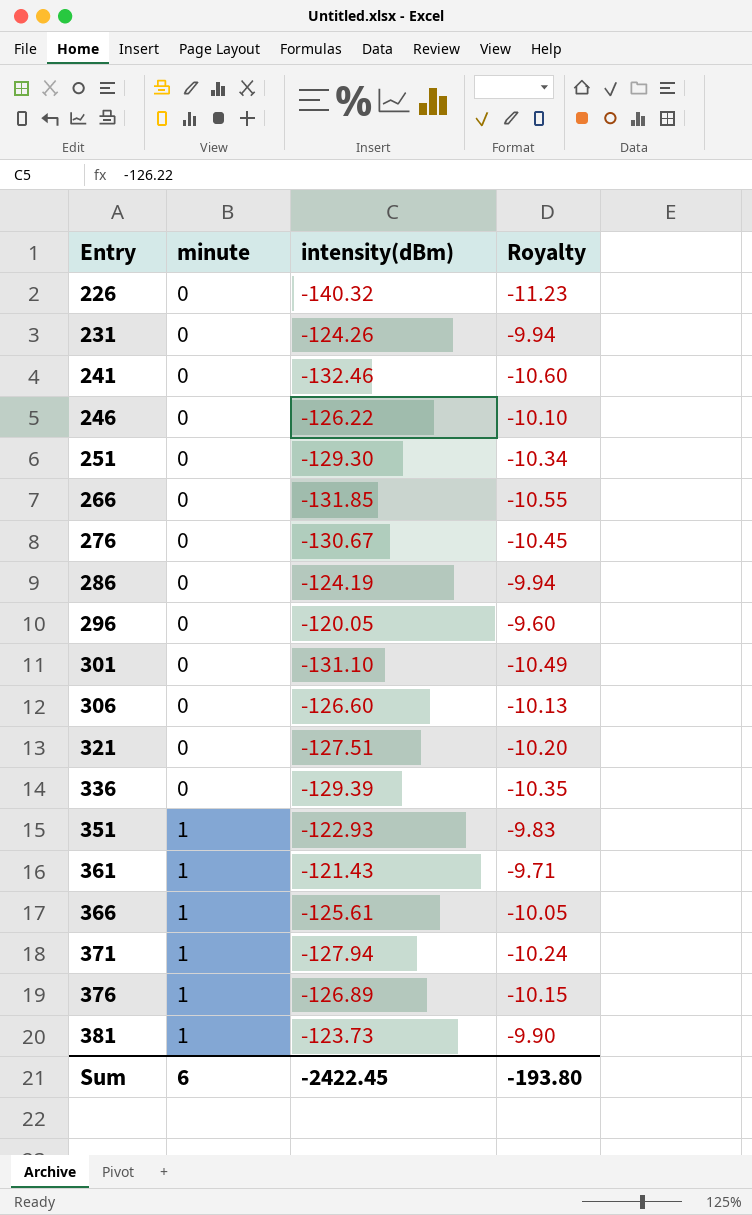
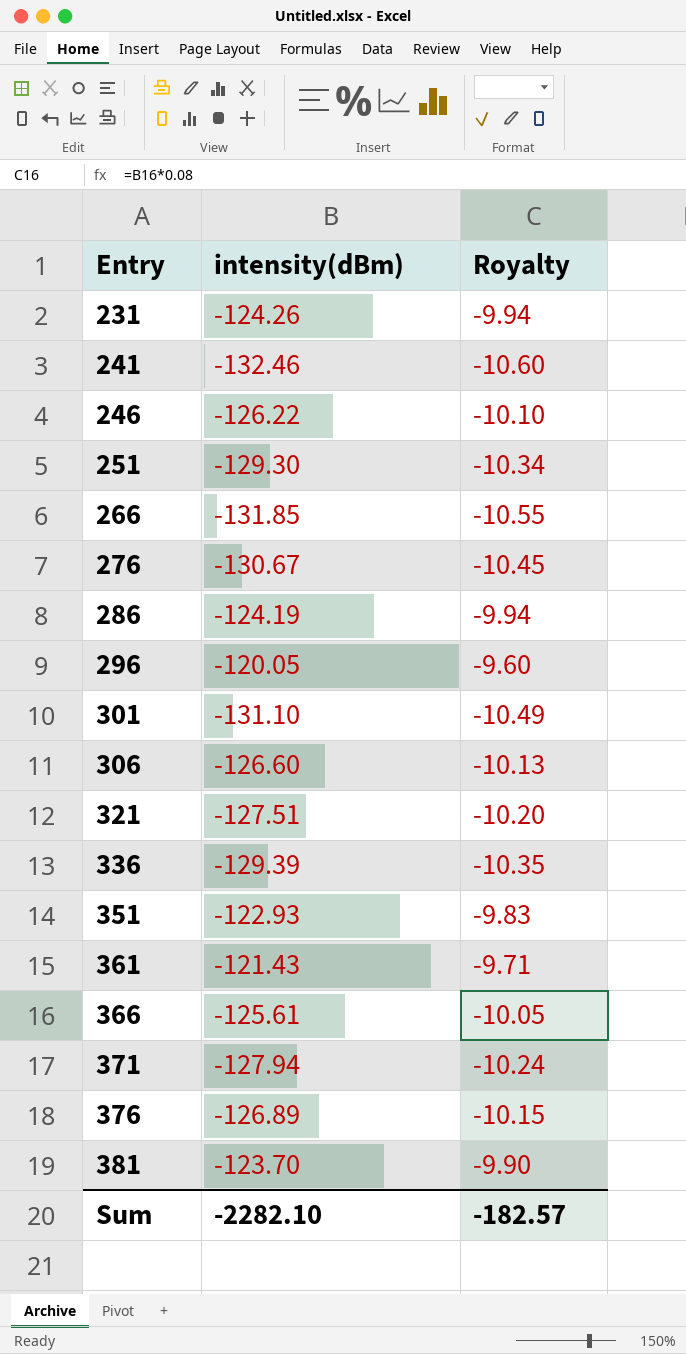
column minute | position: 2 -> none
row 226: 0 | -140.32 | -11.23 -> none
381 | intensity(dBm): -123.73 -> -123.70
Sum | intensity(dBm): -2422.45 -> -2282.10
Sum | Royalty: -193.80 -> -182.57

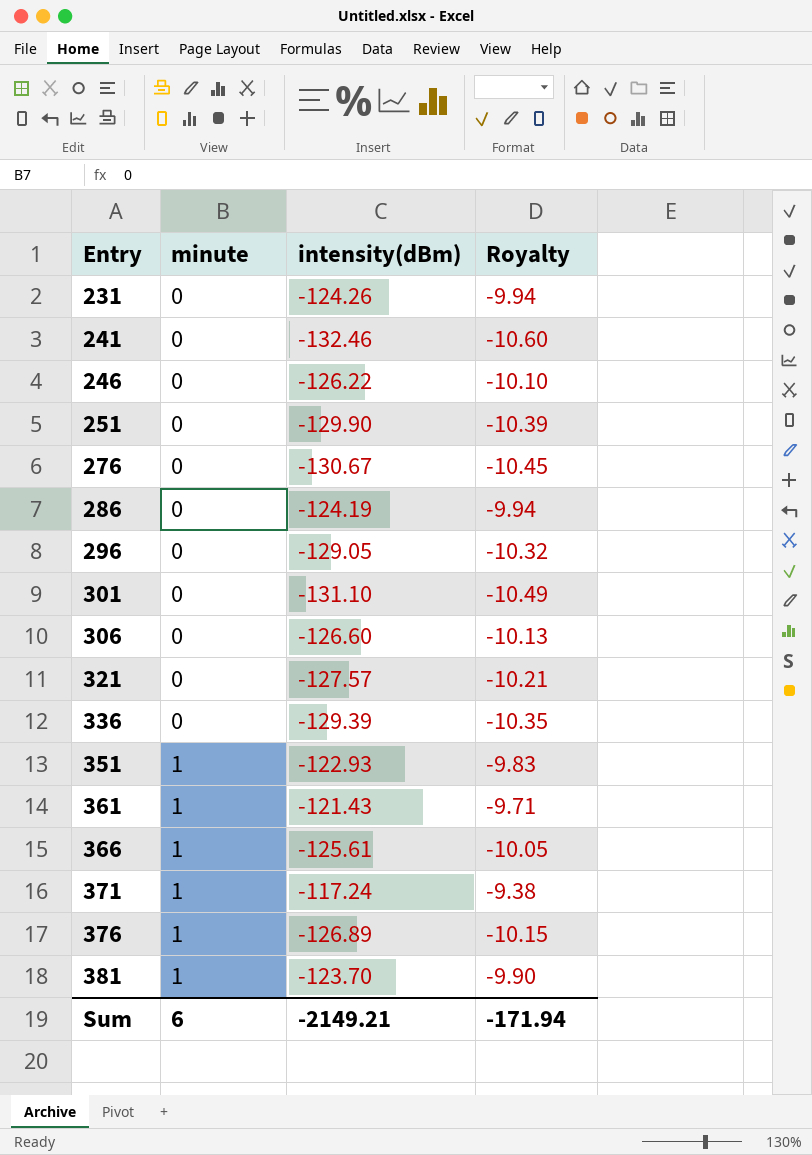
column minute | position: none -> 2
row 266: -131.85 | -10.55 -> none
251 | intensity(dBm): -129.30 -> -129.90
251 | Royalty: -10.34 -> -10.39
296 | intensity(dBm): -120.05 -> -129.05
296 | Royalty: -9.60 -> -10.32
321 | intensity(dBm): -127.51 -> -127.57
321 | Royalty: -10.20 -> -10.21
371 | intensity(dBm): -127.94 -> -117.24
371 | Royalty: -10.24 -> -9.38
Sum | intensity(dBm): -2282.10 -> -2149.21
Sum | Royalty: -182.57 -> -171.94

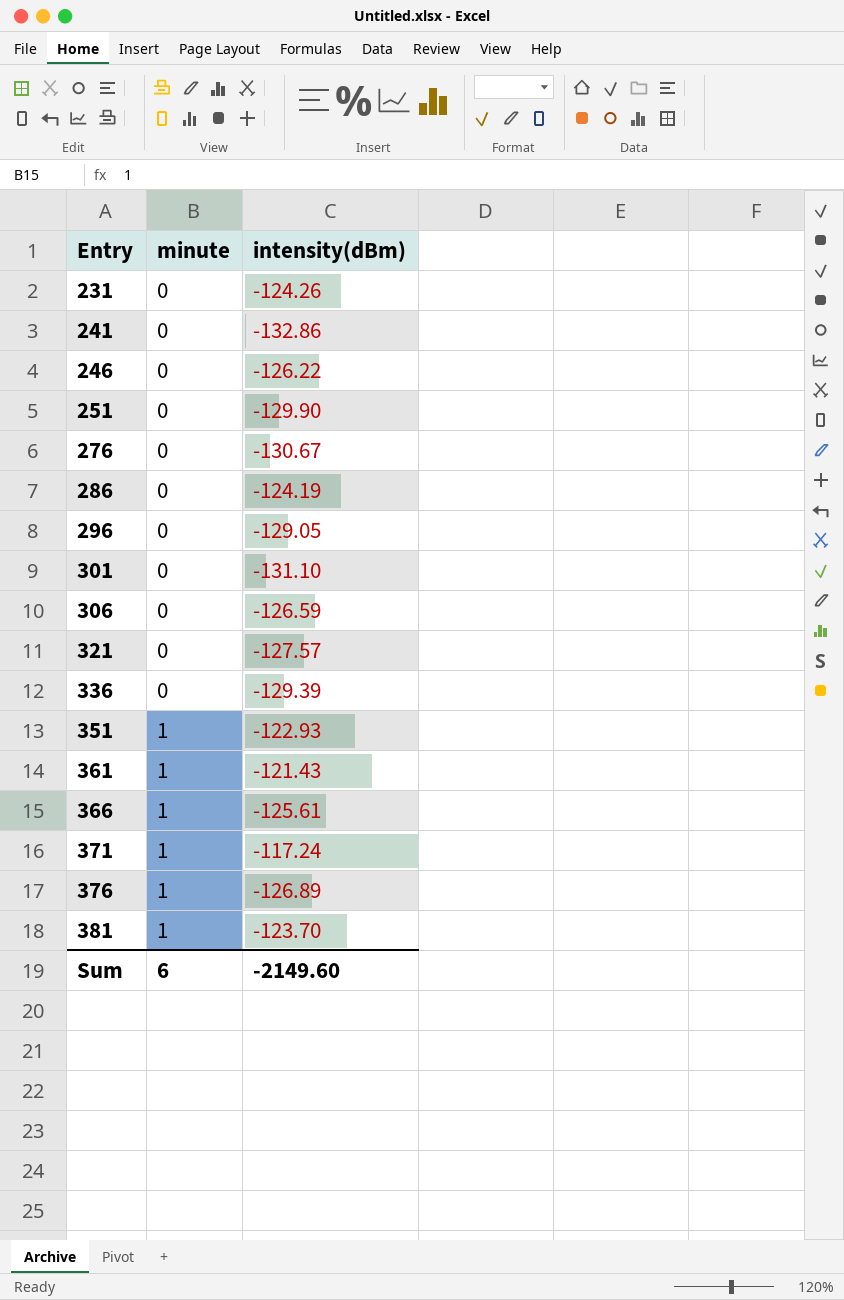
column Royalty | formula: [intensity(dBm)] * 0.08 -> none
241 | intensity(dBm): -132.46 -> -132.86
306 | intensity(dBm): -126.60 -> -126.59
Sum | intensity(dBm): -2149.21 -> -2149.60

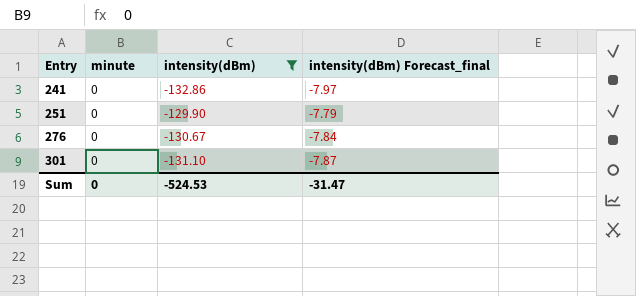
filter: none -> intensity(dBm) <= -129.90
column intensity(dBm) Forecast_final | formula: none -> [intensity(dBm)] * 0.06
Sum | minute: 6 -> 0
Sum | intensity(dBm): -2149.60 -> -524.53

